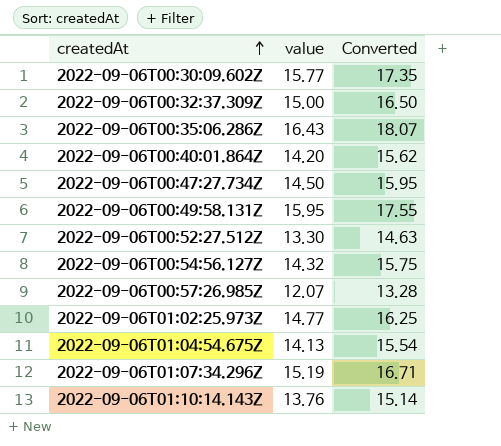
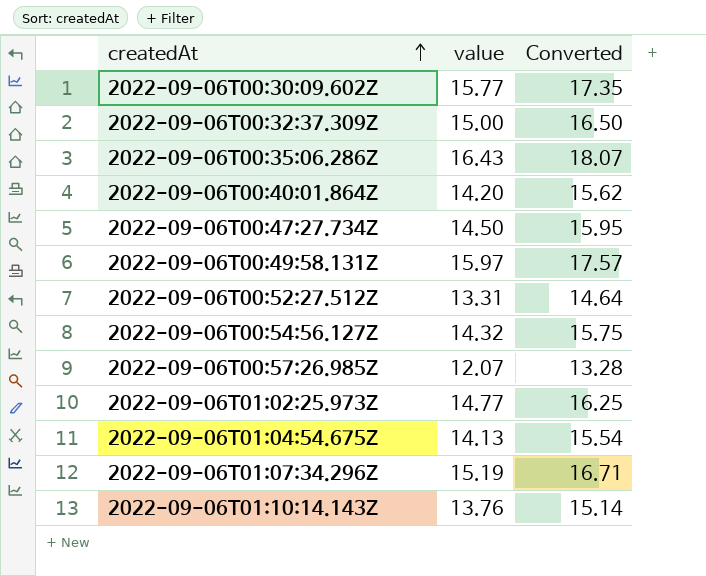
2022-09-06T00:49:58.131Z | value: 15.95 -> 15.97
2022-09-06T00:49:58.131Z | Converted: 17.55 -> 17.57
2022-09-06T00:52:27.512Z | value: 13.30 -> 13.31
2022-09-06T00:52:27.512Z | Converted: 14.63 -> 14.64

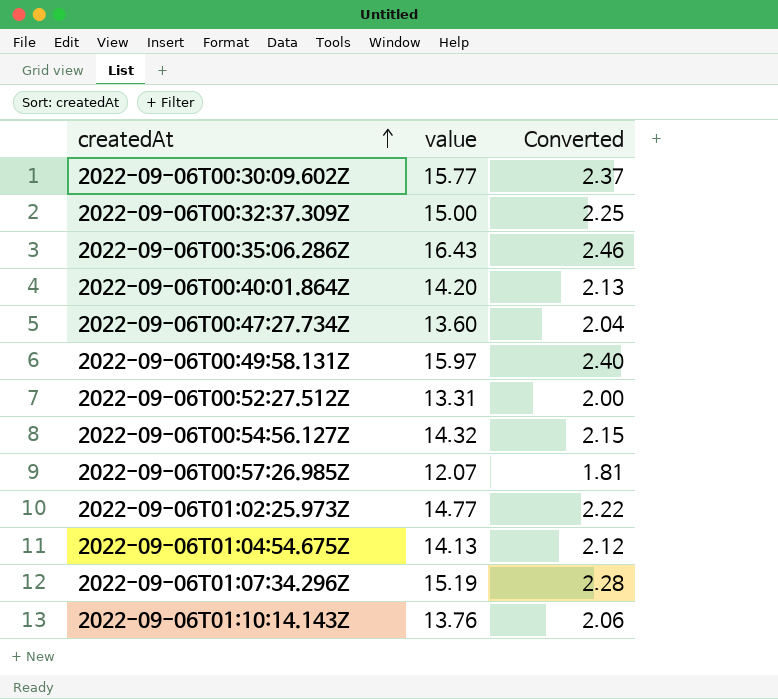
column Converted | formula: [value] * 1.1 -> [value] * 0.15
2022-09-06T00:47:27.734Z | value: 14.50 -> 13.60

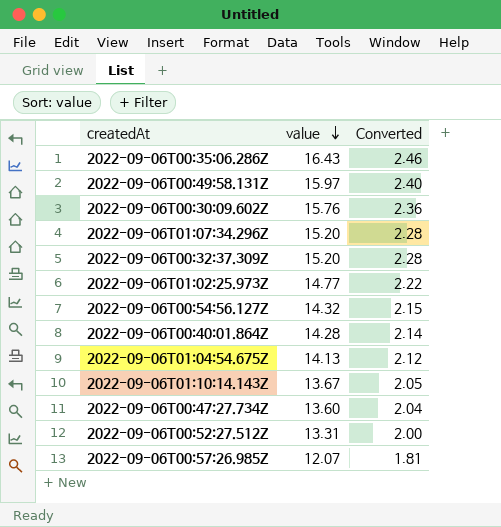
row order: createdAt ascending -> value descending
2022-09-06T00:30:09.602Z | value: 15.77 -> 15.76
2022-09-06T00:30:09.602Z | Converted: 2.37 -> 2.36
2022-09-06T01:07:34.296Z | value: 15.19 -> 15.20
2022-09-06T00:32:37.309Z | value: 15.00 -> 15.20
2022-09-06T00:32:37.309Z | Converted: 2.25 -> 2.28
2022-09-06T00:40:01.864Z | value: 14.20 -> 14.28
2022-09-06T00:40:01.864Z | Converted: 2.13 -> 2.14
2022-09-06T01:10:14.143Z | value: 13.76 -> 13.67
2022-09-06T01:10:14.143Z | Converted: 2.06 -> 2.05

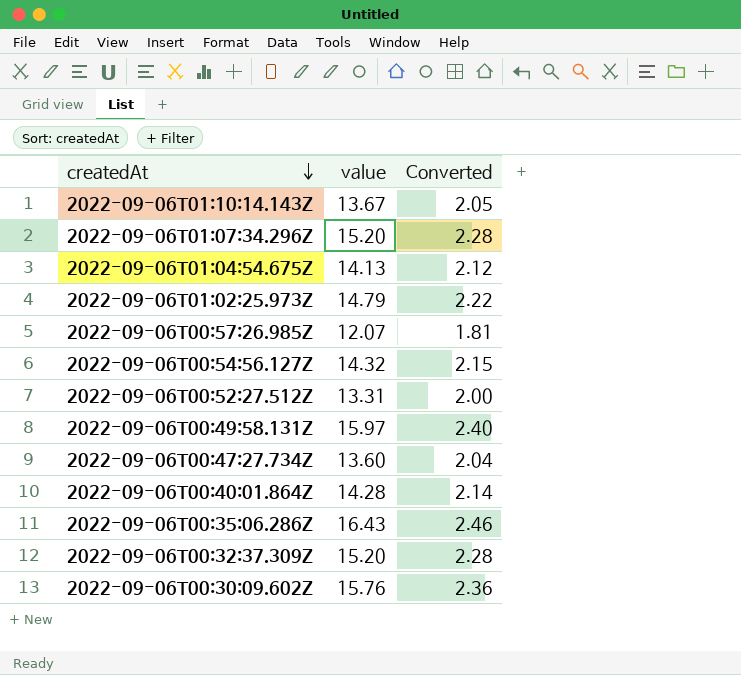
row order: value descending -> createdAt descending
2022-09-06T01:02:25.973Z | value: 14.77 -> 14.79

